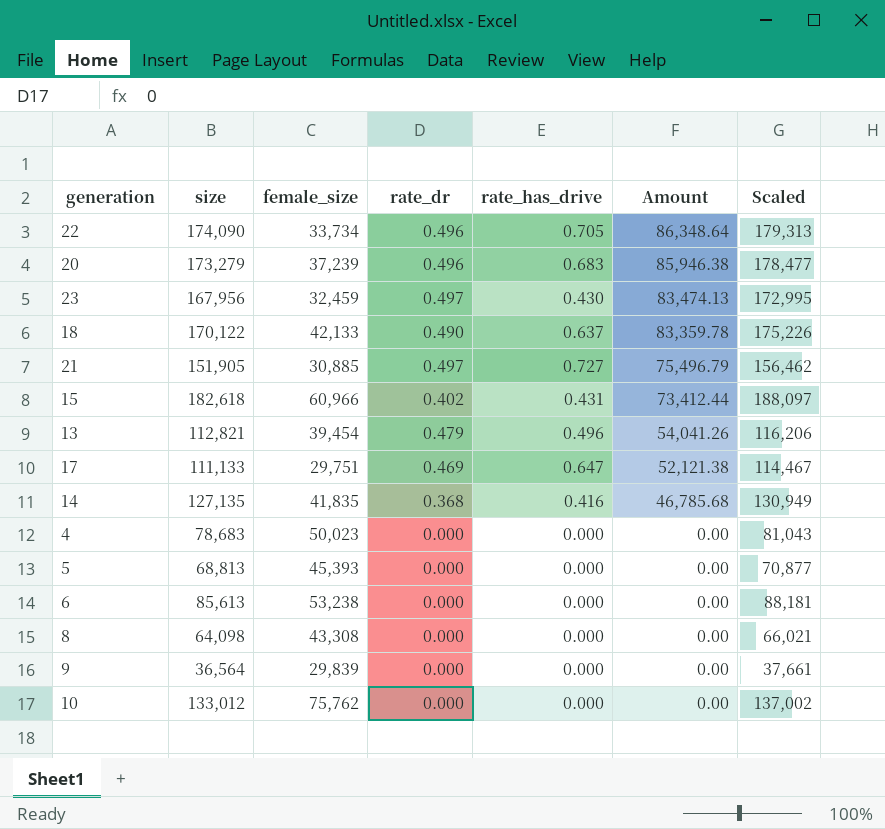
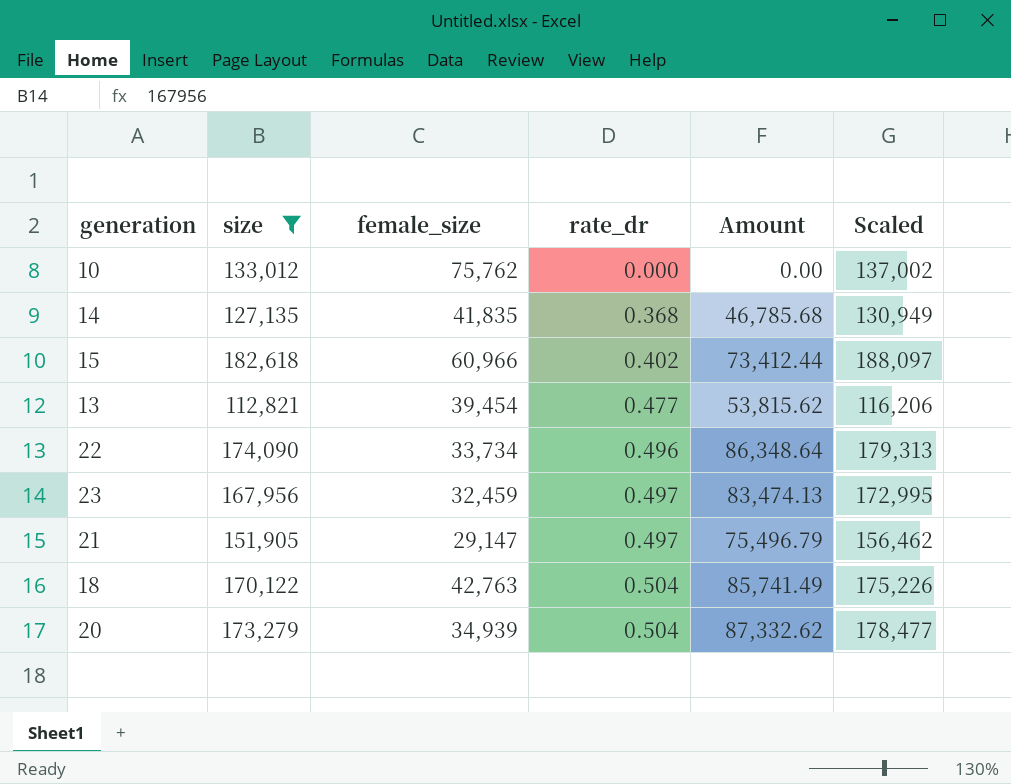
filter: none -> size >= 112,821
row order: Amount descending -> rate_dr ascending
column rate_has_drive | position: 5 -> none
13 | rate_dr: 0.479 -> 0.477
13 | Amount: 54,041.26 -> 53,815.62
21 | female_size: 30,885 -> 29,147
18 | female_size: 42,133 -> 42,763
18 | rate_dr: 0.490 -> 0.504
18 | Amount: 83,359.78 -> 85,741.49
20 | female_size: 37,239 -> 34,939
20 | rate_dr: 0.496 -> 0.504
20 | Amount: 85,946.38 -> 87,332.62

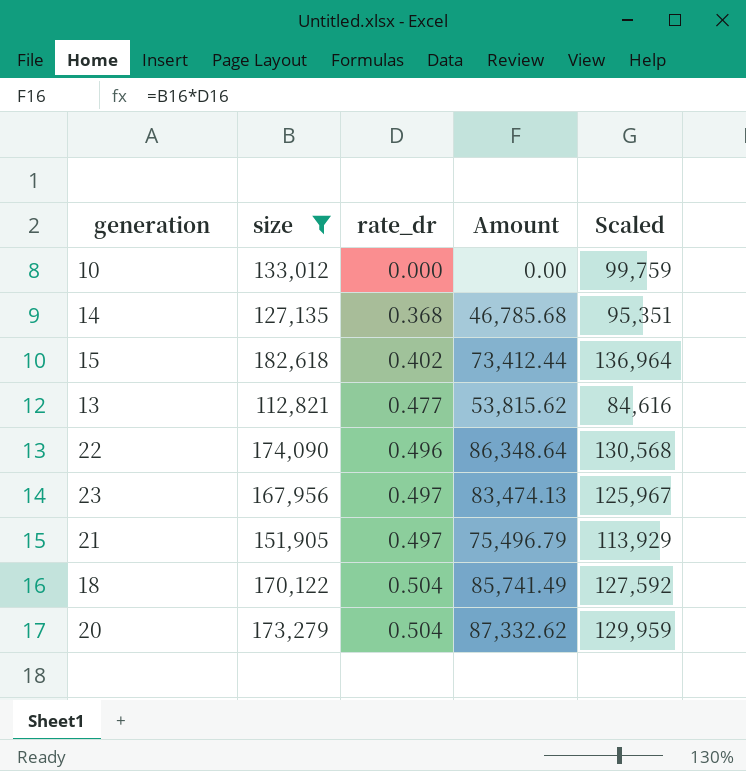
column female_size | position: 3 -> none
column Scaled | formula: [size] * 1.03 -> [size] * 0.75

